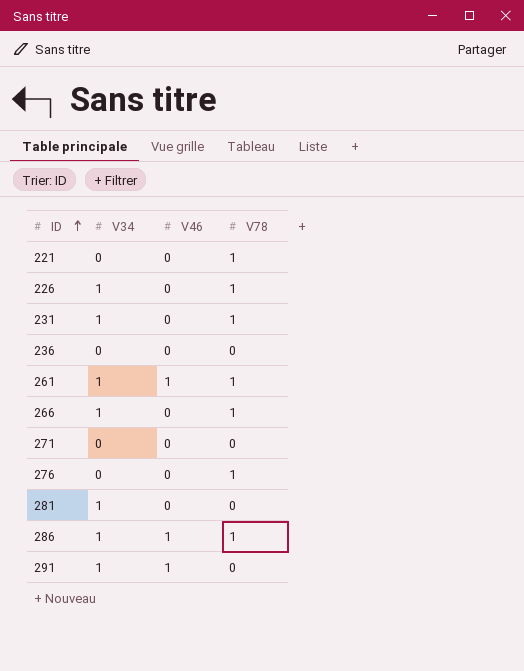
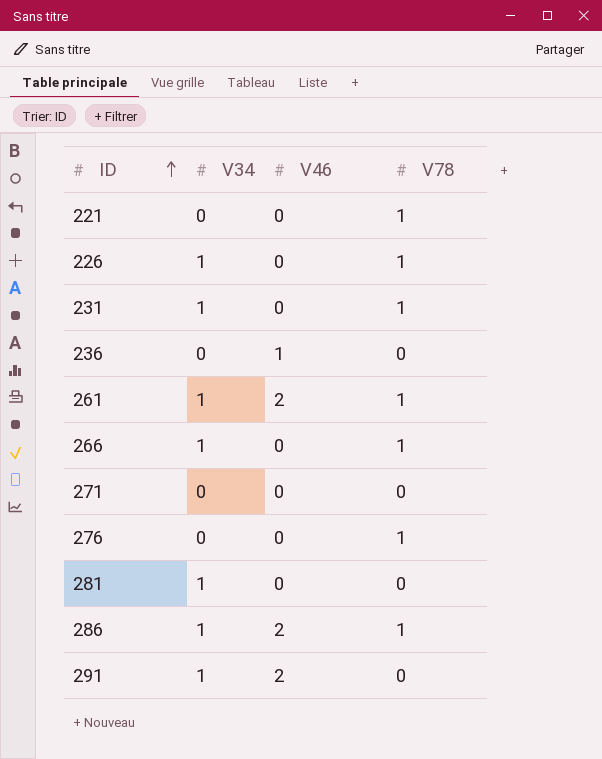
236 | V46: 0 -> 1
261 | V46: 1 -> 2
286 | V46: 1 -> 2
291 | V46: 1 -> 2

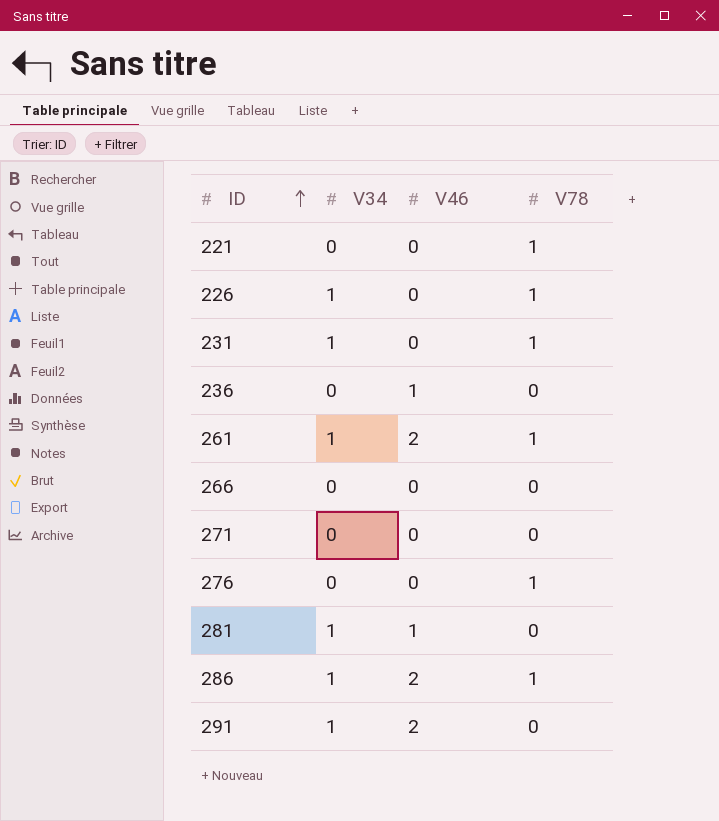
266 | V34: 1 -> 0
266 | V78: 1 -> 0
281 | V46: 0 -> 1

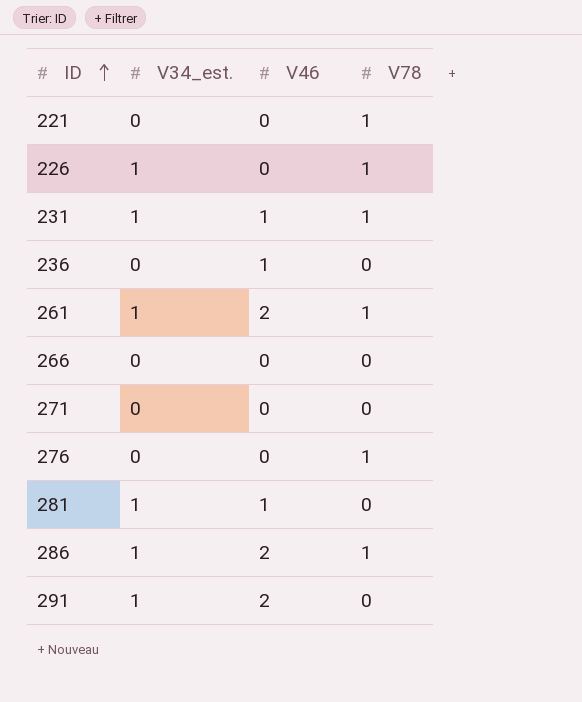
column name: V34 -> V34_est.
231 | V46: 0 -> 1

